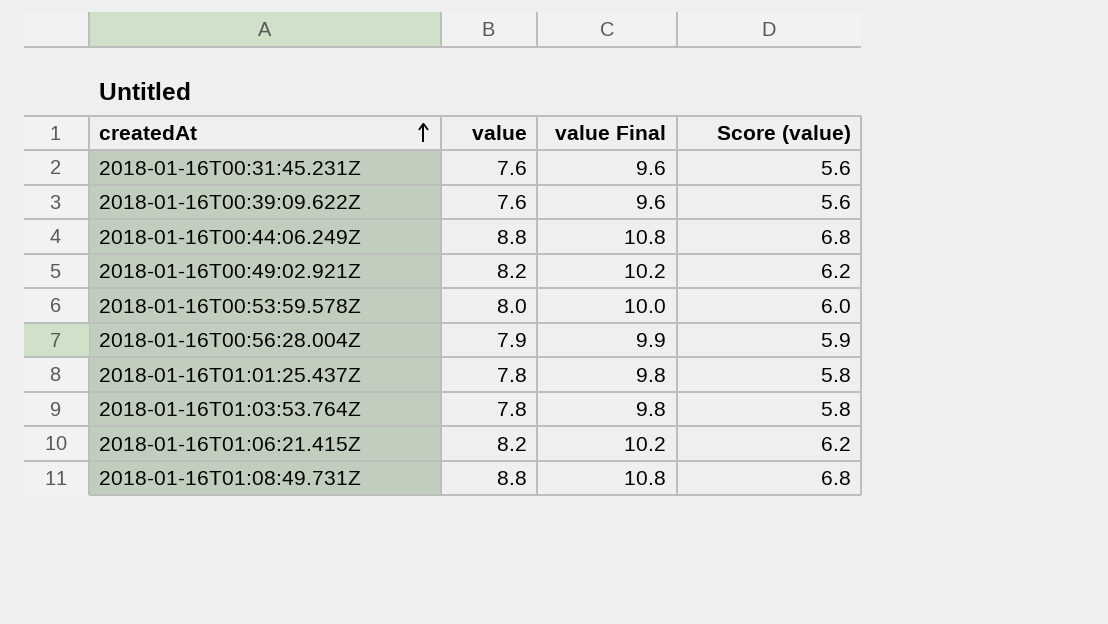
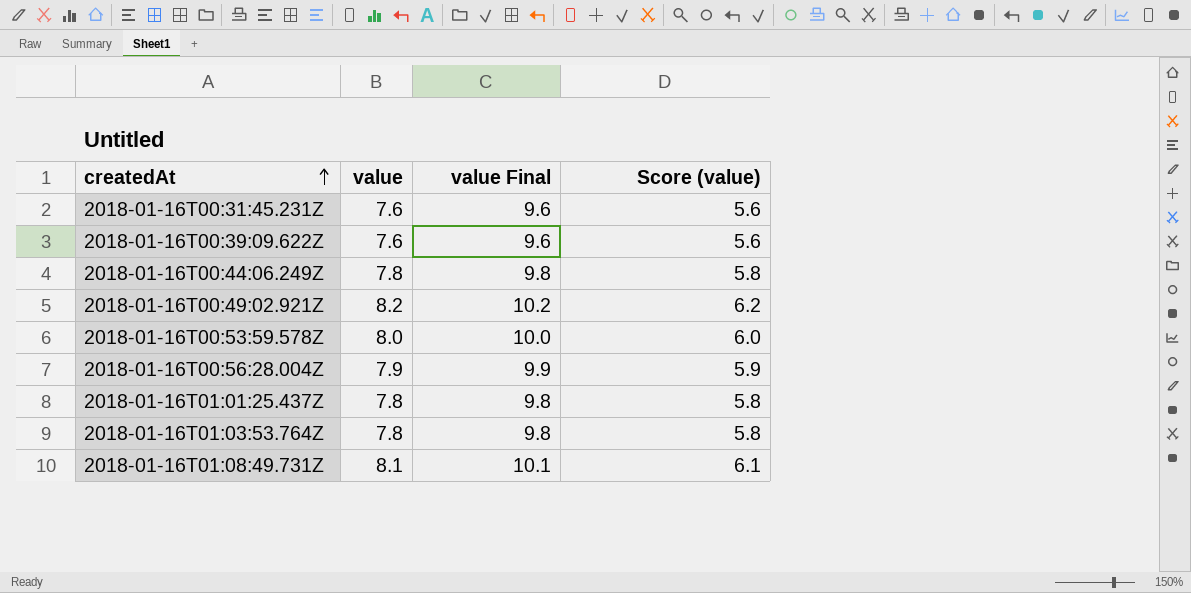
row 2018-01-16T01:06:21.415Z: 8.2 | 10.2 | 6.2 -> none
2018-01-16T00:44:06.249Z | value: 8.8 -> 7.8
2018-01-16T00:44:06.249Z | value Final: 10.8 -> 9.8
2018-01-16T00:44:06.249Z | Score (value): 6.8 -> 5.8
2018-01-16T01:08:49.731Z | value: 8.8 -> 8.1
2018-01-16T01:08:49.731Z | value Final: 10.8 -> 10.1
2018-01-16T01:08:49.731Z | Score (value): 6.8 -> 6.1

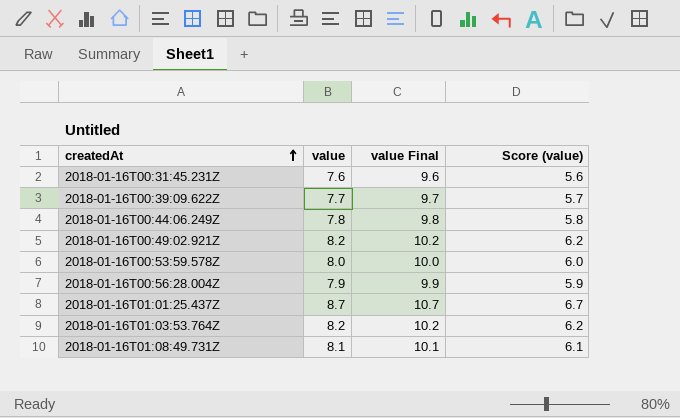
2018-01-16T00:39:09.622Z | value: 7.6 -> 7.7
2018-01-16T00:39:09.622Z | value Final: 9.6 -> 9.7
2018-01-16T00:39:09.622Z | Score (value): 5.6 -> 5.7
2018-01-16T01:01:25.437Z | value: 7.8 -> 8.7
2018-01-16T01:01:25.437Z | value Final: 9.8 -> 10.7
2018-01-16T01:01:25.437Z | Score (value): 5.8 -> 6.7
2018-01-16T01:03:53.764Z | value: 7.8 -> 8.2
2018-01-16T01:03:53.764Z | value Final: 9.8 -> 10.2
2018-01-16T01:03:53.764Z | Score (value): 5.8 -> 6.2

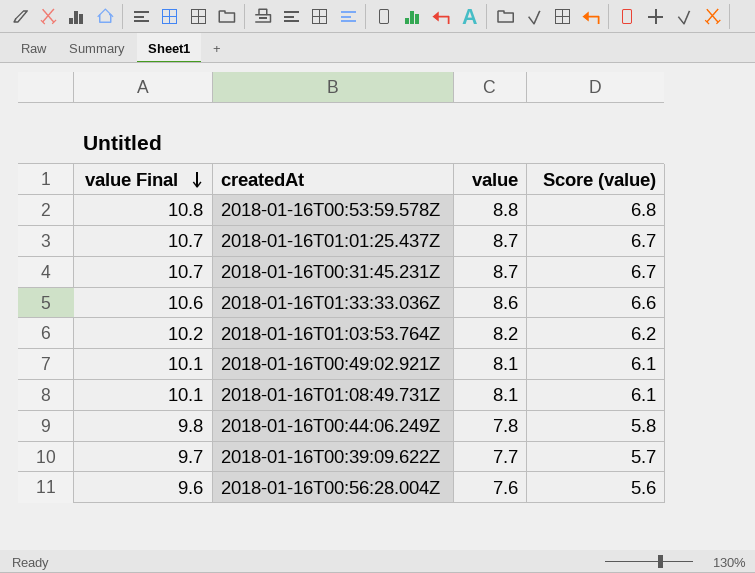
row order: createdAt ascending -> value Final descending
column value Final | position: 3 -> 1
2018-01-16T00:53:59.578Z | value Final: 10.0 -> 10.8
2018-01-16T00:53:59.578Z | value: 8.0 -> 8.8
2018-01-16T00:53:59.578Z | Score (value): 6.0 -> 6.8
2018-01-16T00:31:45.231Z | value Final: 9.6 -> 10.7
2018-01-16T00:31:45.231Z | value: 7.6 -> 8.7
2018-01-16T00:31:45.231Z | Score (value): 5.6 -> 6.7
row 2018-01-16T01:33:33.036Z: none -> 10.6 | 8.6 | 6.6
2018-01-16T00:49:02.921Z | value Final: 10.2 -> 10.1
2018-01-16T00:49:02.921Z | value: 8.2 -> 8.1
2018-01-16T00:49:02.921Z | Score (value): 6.2 -> 6.1
2018-01-16T00:56:28.004Z | value Final: 9.9 -> 9.6
2018-01-16T00:56:28.004Z | value: 7.9 -> 7.6
2018-01-16T00:56:28.004Z | Score (value): 5.9 -> 5.6

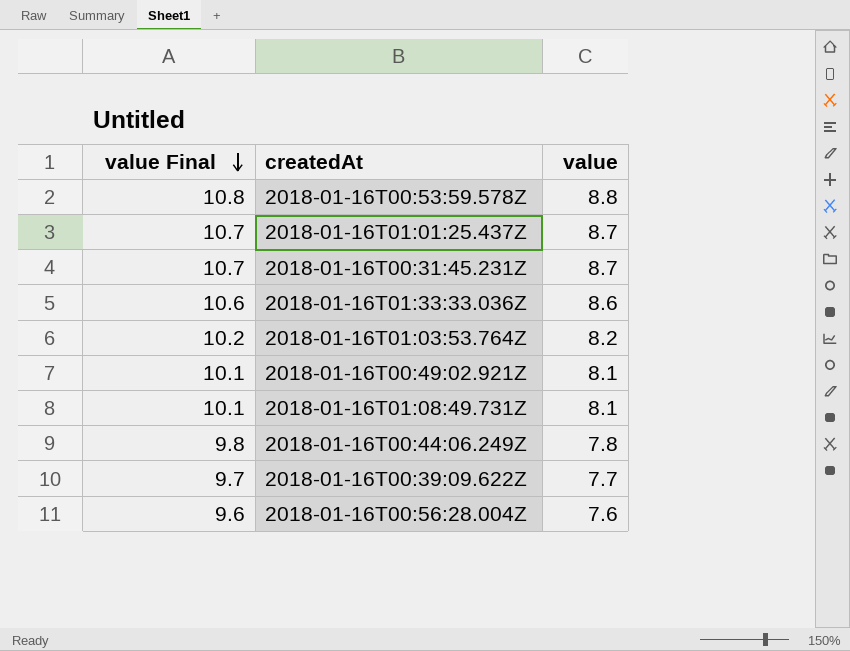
column Score (value) | formula: [value] - 2 -> none

